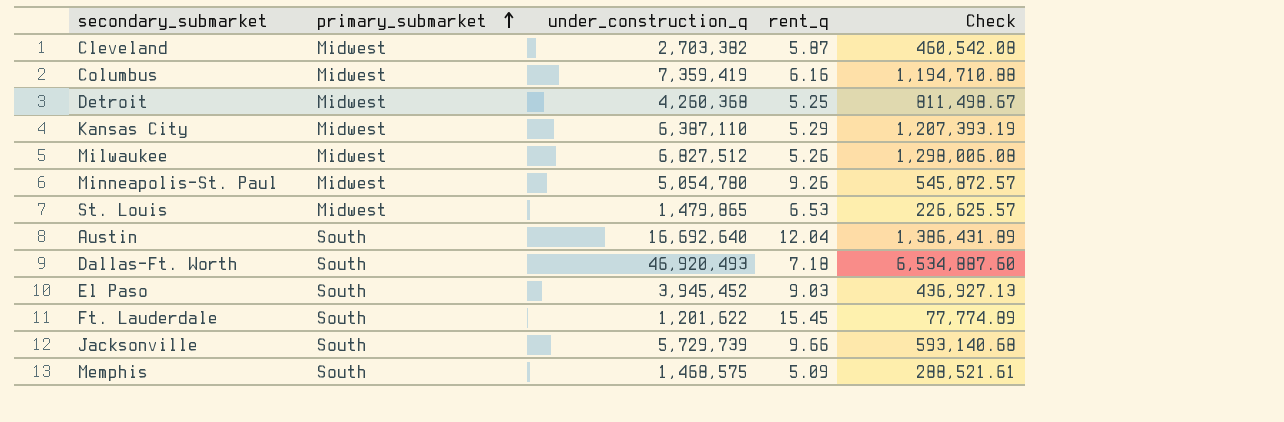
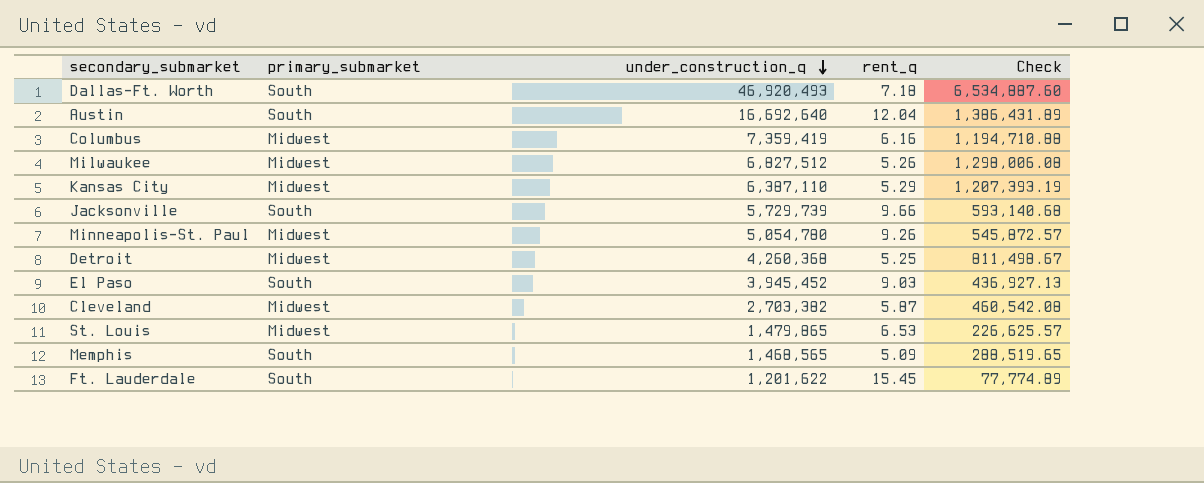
row order: primary_submarket ascending -> under_construction_q descending
Memphis | under_construction_q: 1,468,575 -> 1,468,565
Memphis | Check: 288,521.61 -> 288,519.65

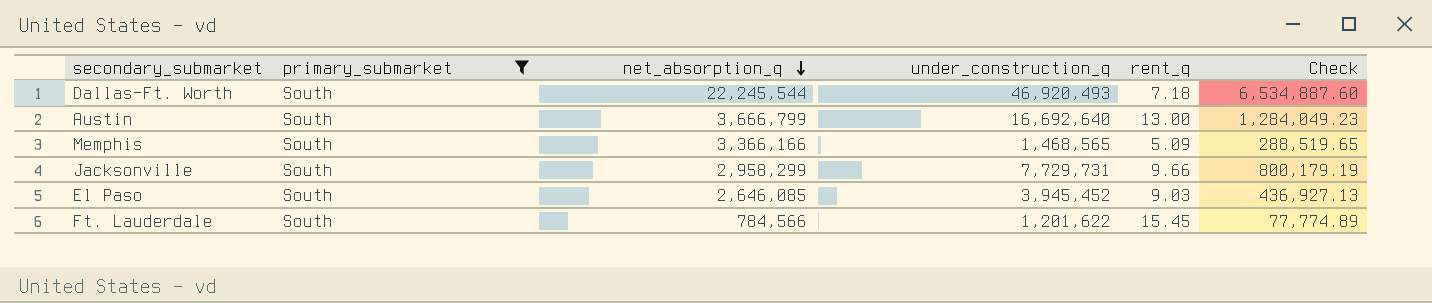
filter: none -> primary_submarket = South
row order: under_construction_q descending -> net_absorption_q descending
column net_absorption_q | position: none -> 3
Austin | rent_q: 12.04 -> 13.00
Austin | Check: 1,386,431.89 -> 1,284,049.23
Jacksonville | under_construction_q: 5,729,739 -> 7,729,731
Jacksonville | Check: 593,140.68 -> 800,179.19

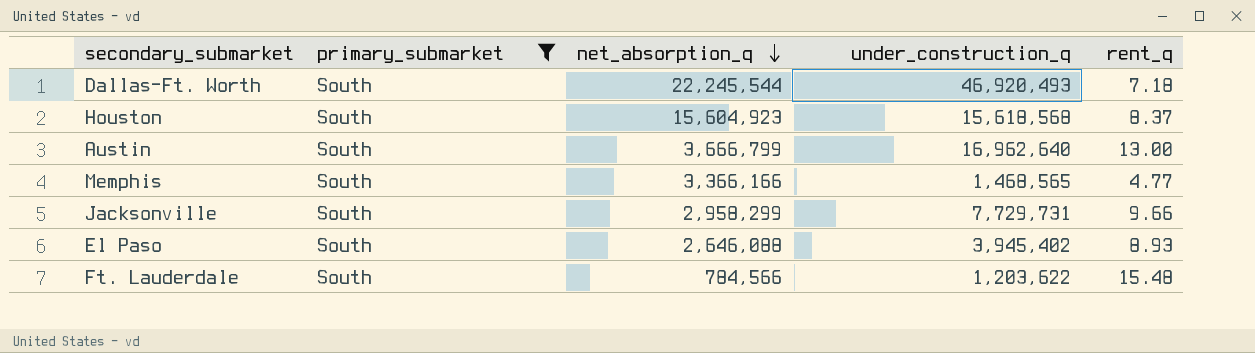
column Check | formula: [under_construction_q] / [rent_q] -> none
row Houston: none -> South | 15,604,923 | 15,618,568 | 8.37
Austin | under_construction_q: 16,692,640 -> 16,962,640
Memphis | rent_q: 5.09 -> 4.77
El Paso | net_absorption_q: 2,646,085 -> 2,646,088
El Paso | under_construction_q: 3,945,452 -> 3,945,402
El Paso | rent_q: 9.03 -> 8.93
Ft. Lauderdale | under_construction_q: 1,201,622 -> 1,203,622
Ft. Lauderdale | rent_q: 15.45 -> 15.48

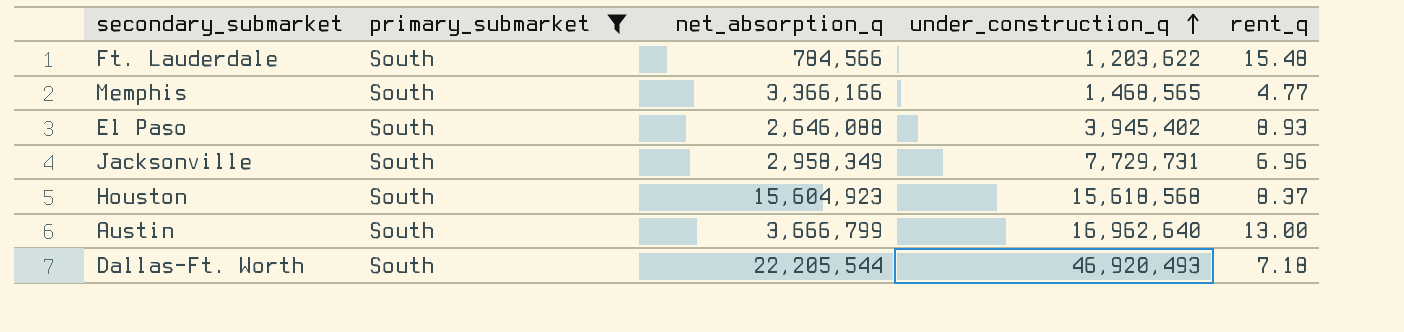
row order: net_absorption_q descending -> under_construction_q ascending
Jacksonville | net_absorption_q: 2,958,299 -> 2,958,349
Jacksonville | rent_q: 9.66 -> 6.96
Dallas-Ft. Worth | net_absorption_q: 22,245,544 -> 22,205,544

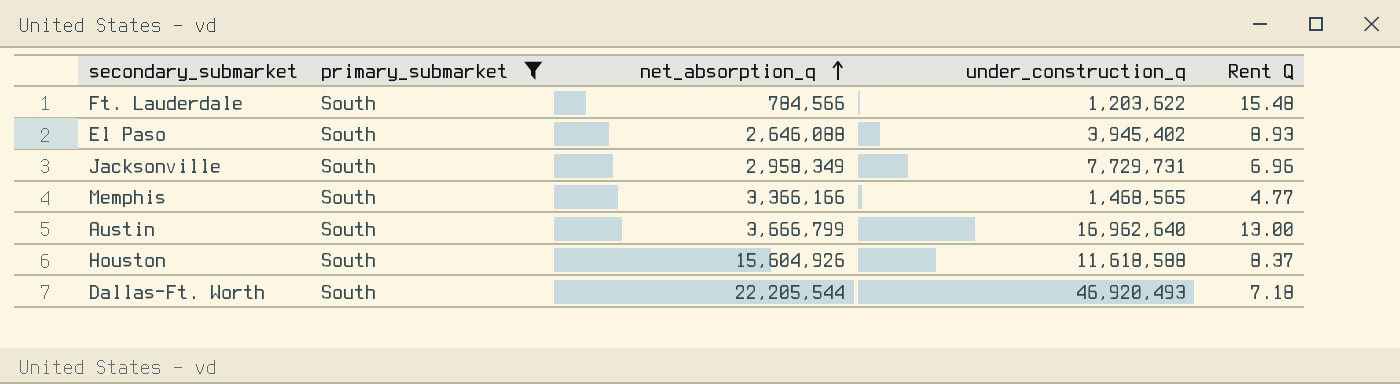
row order: under_construction_q ascending -> net_absorption_q ascending
column name: rent_q -> Rent Q
Houston | net_absorption_q: 15,604,923 -> 15,604,926
Houston | under_construction_q: 15,618,568 -> 11,618,588

